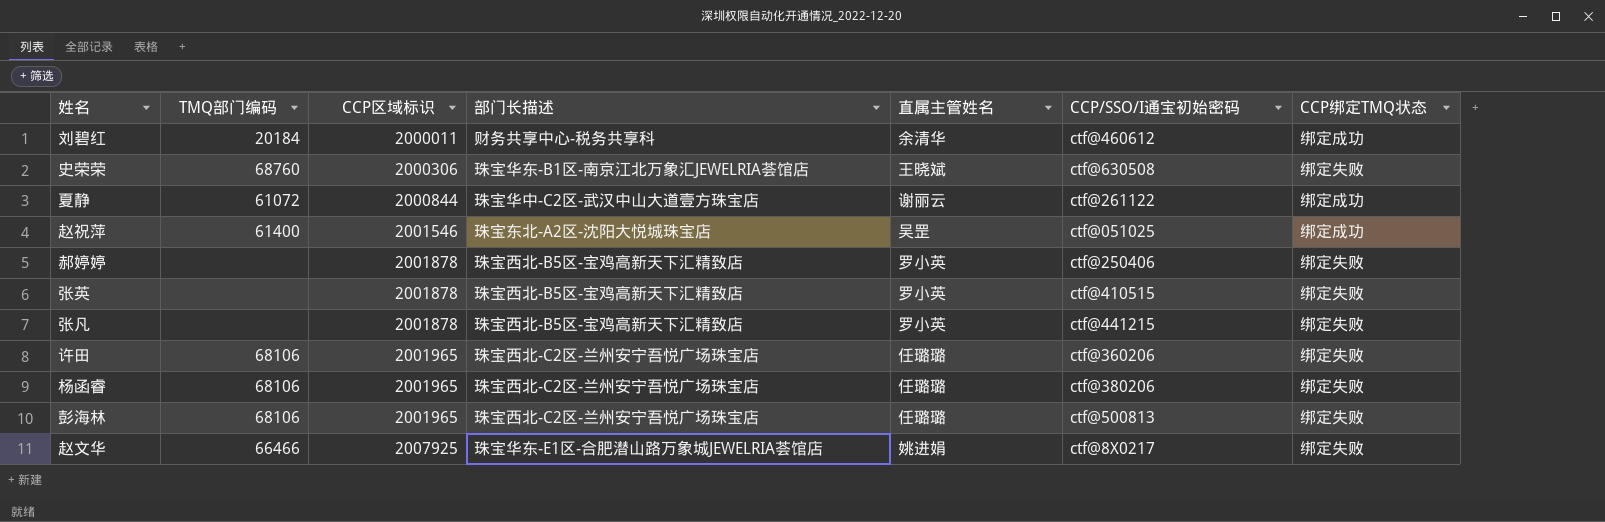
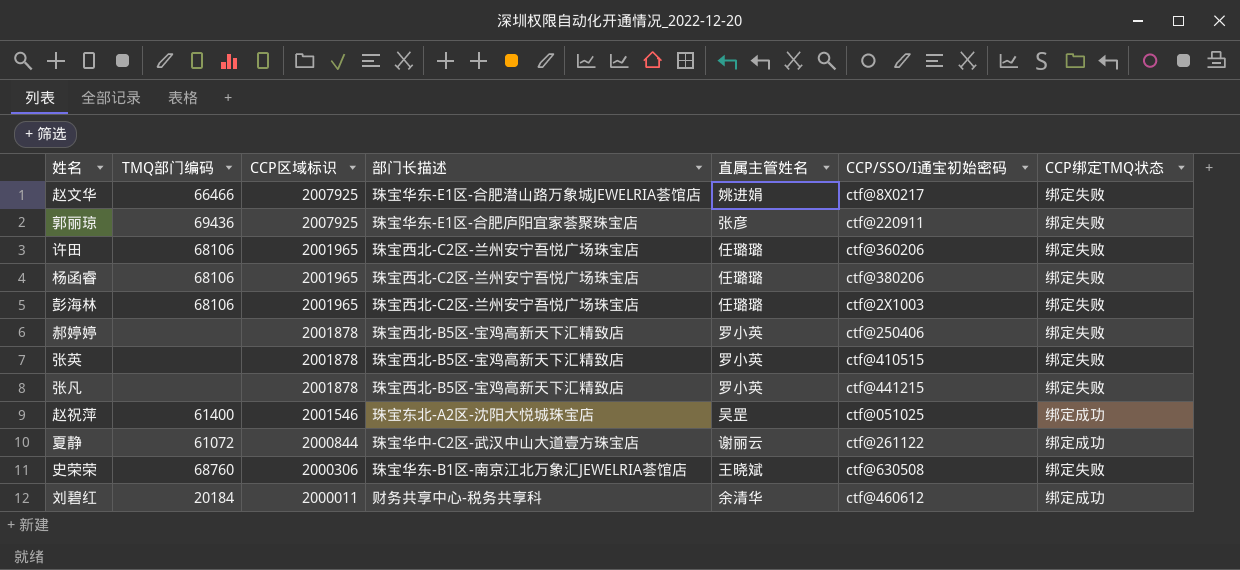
row order: CCP区域标识 ascending -> CCP区域标识 descending
row 郭丽琼: none -> 69436 | 2007925 | 珠宝华东-E1区-合肥庐阳宜家荟聚珠宝店 | 张彦 | ctf@220911 | 绑定失败
彭海林 | CCP/SSO/I通宝初始密码: ctf@500813 -> ctf@2X1003

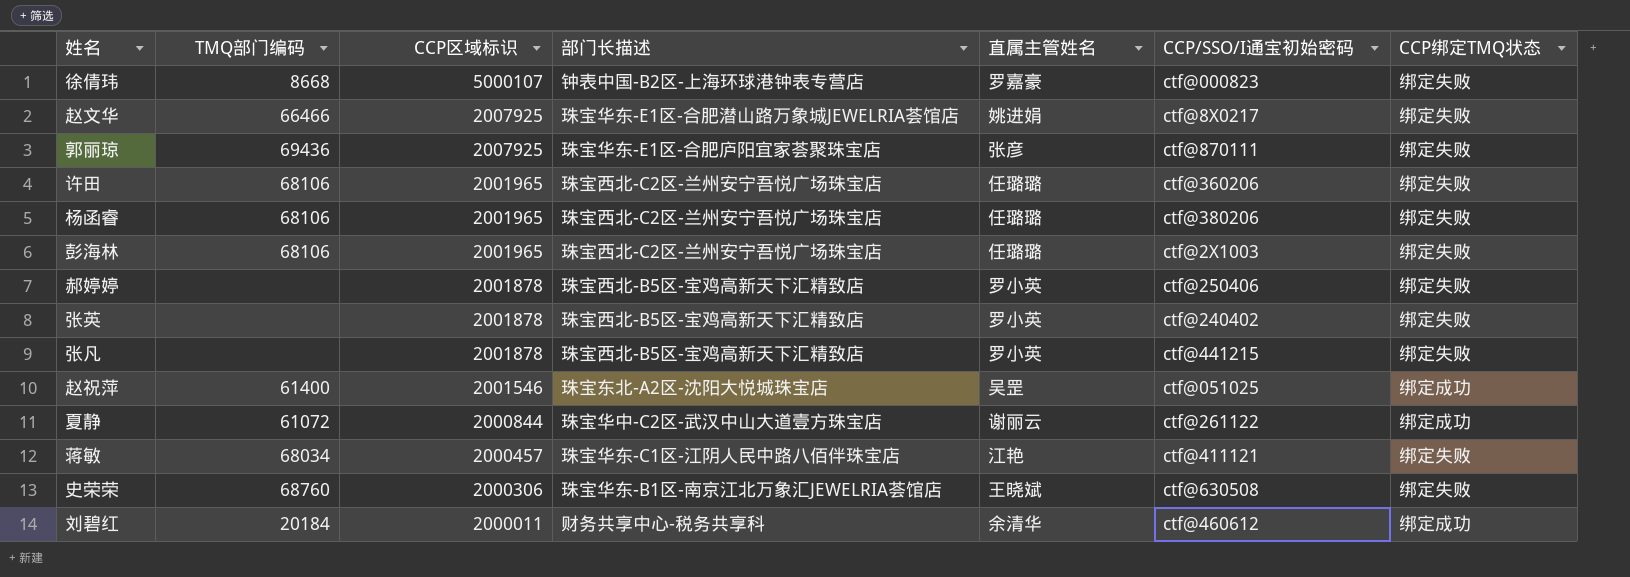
row 徐倩玮: none -> 8668 | 5000107 | 钟表中国-B2区-上海环球港钟表专营店 | 罗嘉豪 | ctf@000823 | 绑定失败
郭丽琼 | CCP/SSO/I通宝初始密码: ctf@220911 -> ctf@870111
张英 | CCP/SSO/I通宝初始密码: ctf@410515 -> ctf@240402
row 蒋敏: none -> 68034 | 2000457 | 珠宝华东-C1区-江阴人民中路八佰伴珠宝店 | 江艳 | ctf@411121 | 绑定失败

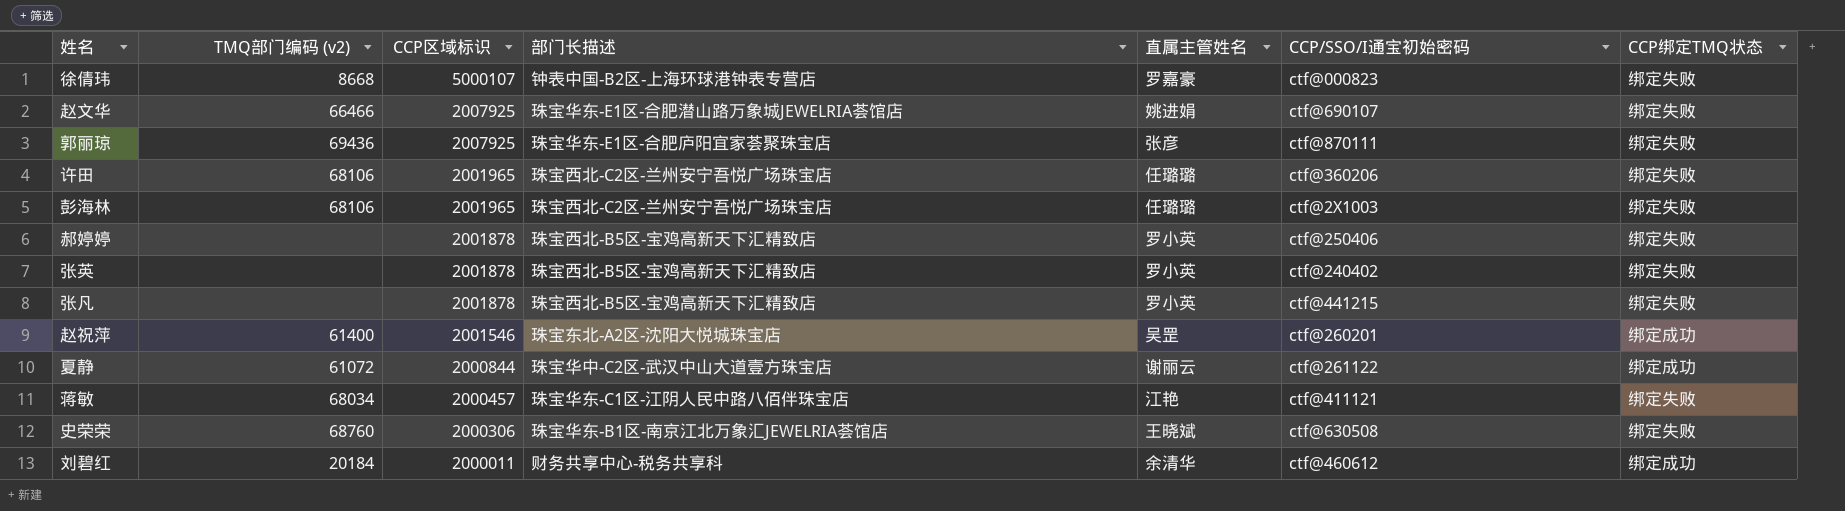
column name: TMQ部门编码 -> TMQ部门编码 (v2)
row 杨函睿: 68106 | 2001965 | 珠宝西北-C2区-兰州安宁吾悦广场珠宝店 | 任璐璐 | ctf@380206 | 绑定失败 -> none
赵文华 | CCP/SSO/I通宝初始密码: ctf@8X0217 -> ctf@690107
赵祝萍 | CCP/SSO/I通宝初始密码: ctf@051025 -> ctf@260201

